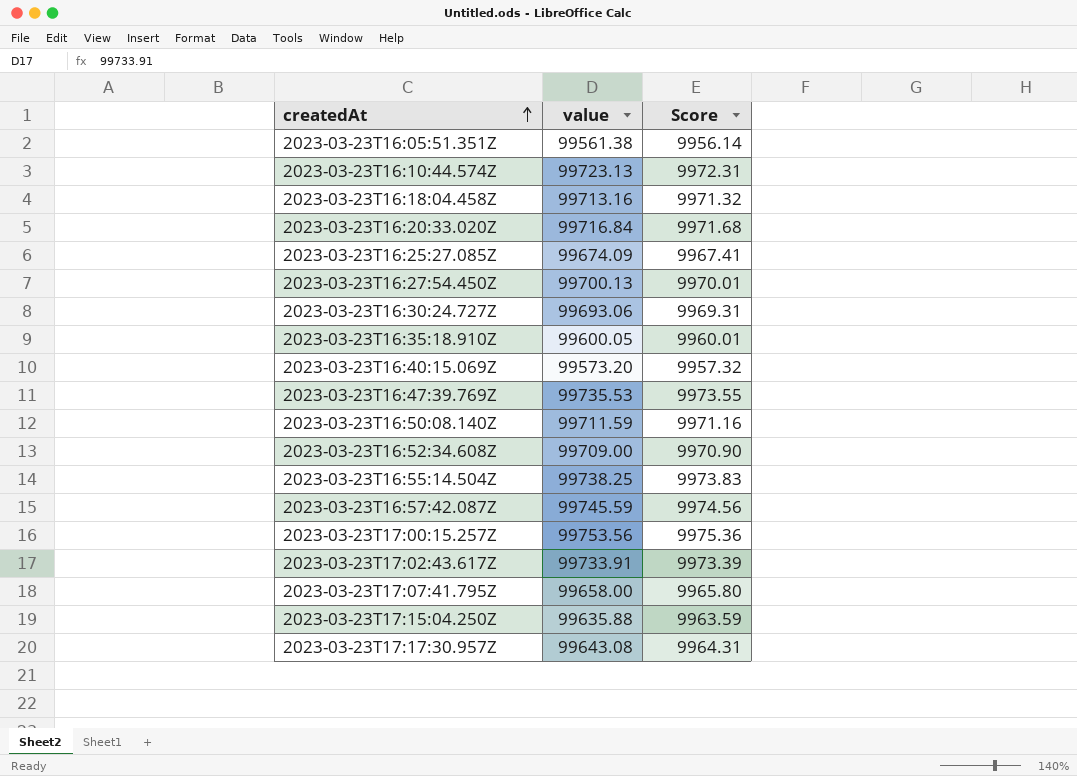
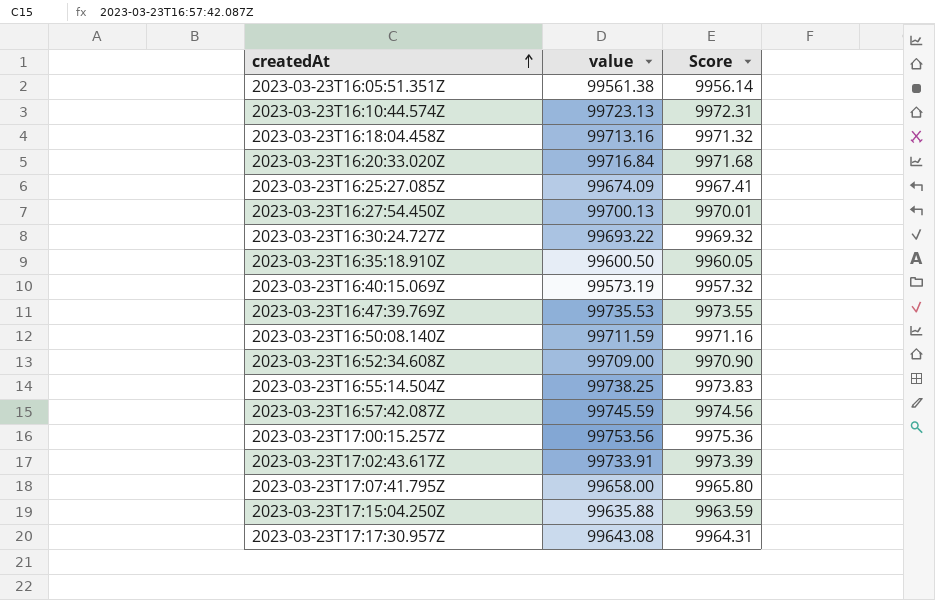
2023-03-23T16:30:24.727Z | value: 99693.06 -> 99693.22
2023-03-23T16:30:24.727Z | Score: 9969.31 -> 9969.32
2023-03-23T16:35:18.910Z | value: 99600.05 -> 99600.50
2023-03-23T16:35:18.910Z | Score: 9960.01 -> 9960.05
2023-03-23T16:40:15.069Z | value: 99573.20 -> 99573.19

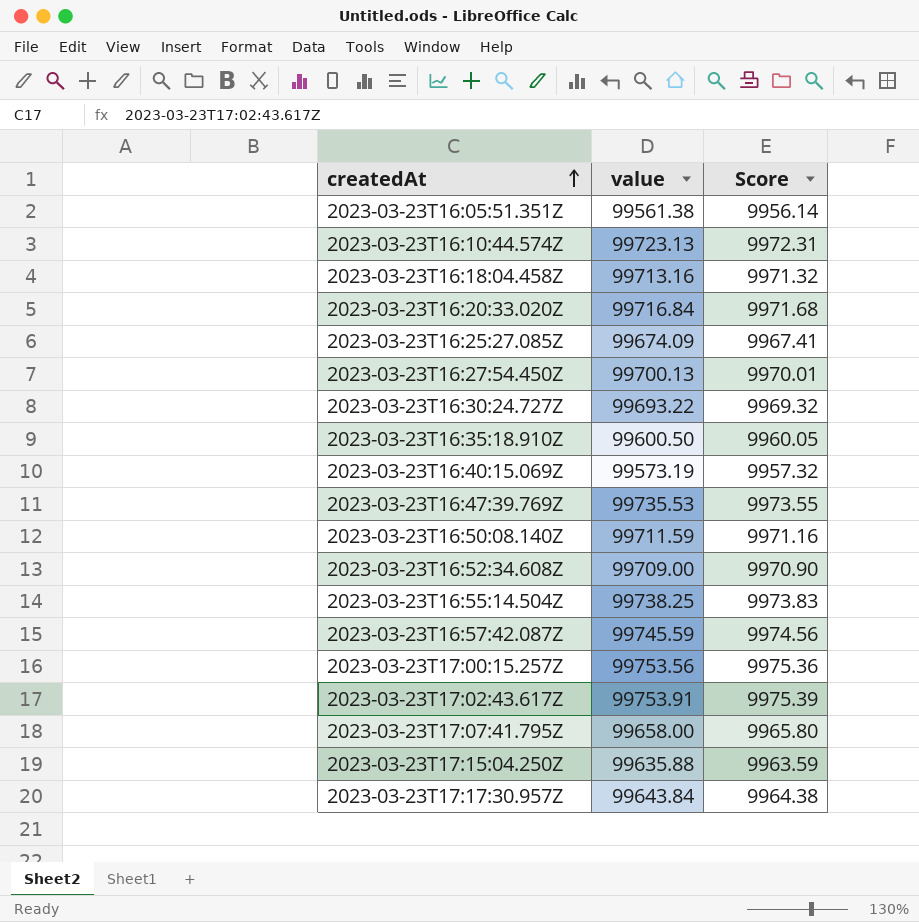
2023-03-23T17:02:43.617Z | value: 99733.91 -> 99753.91
2023-03-23T17:02:43.617Z | Score: 9973.39 -> 9975.39
2023-03-23T17:17:30.957Z | value: 99643.08 -> 99643.84
2023-03-23T17:17:30.957Z | Score: 9964.31 -> 9964.38

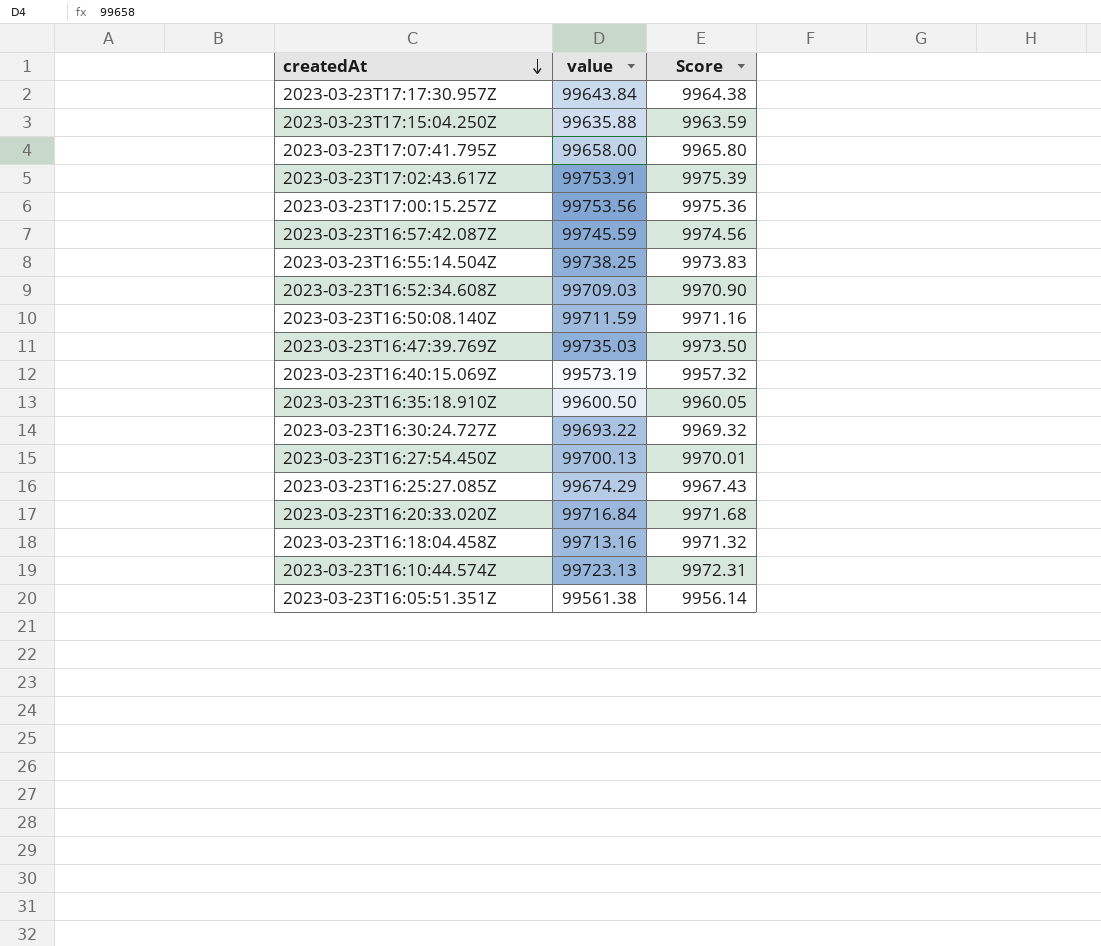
row order: createdAt ascending -> createdAt descending
2023-03-23T16:52:34.608Z | value: 99709.00 -> 99709.03
2023-03-23T16:47:39.769Z | value: 99735.53 -> 99735.03
2023-03-23T16:47:39.769Z | Score: 9973.55 -> 9973.50
2023-03-23T16:25:27.085Z | value: 99674.09 -> 99674.29
2023-03-23T16:25:27.085Z | Score: 9967.41 -> 9967.43

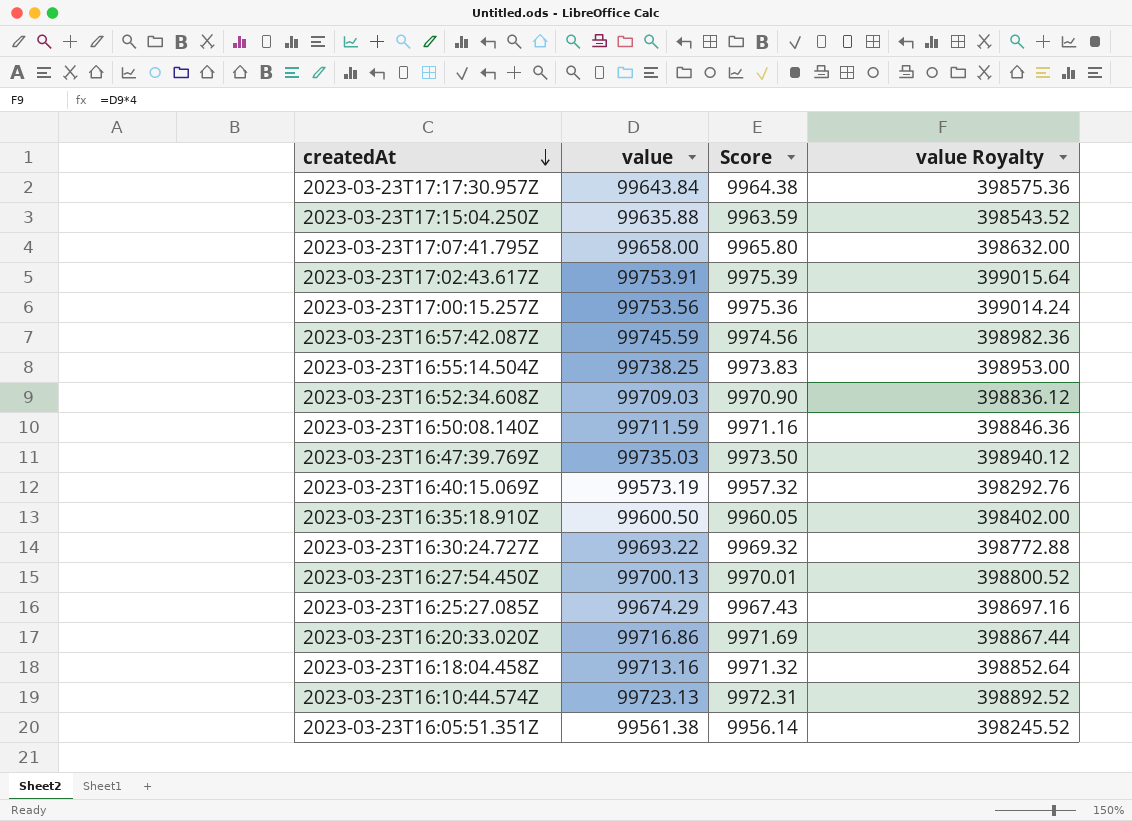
column value Royalty | formula: none -> [value] * 4
2023-03-23T16:20:33.020Z | value: 99716.84 -> 99716.86
2023-03-23T16:20:33.020Z | Score: 9971.68 -> 9971.69

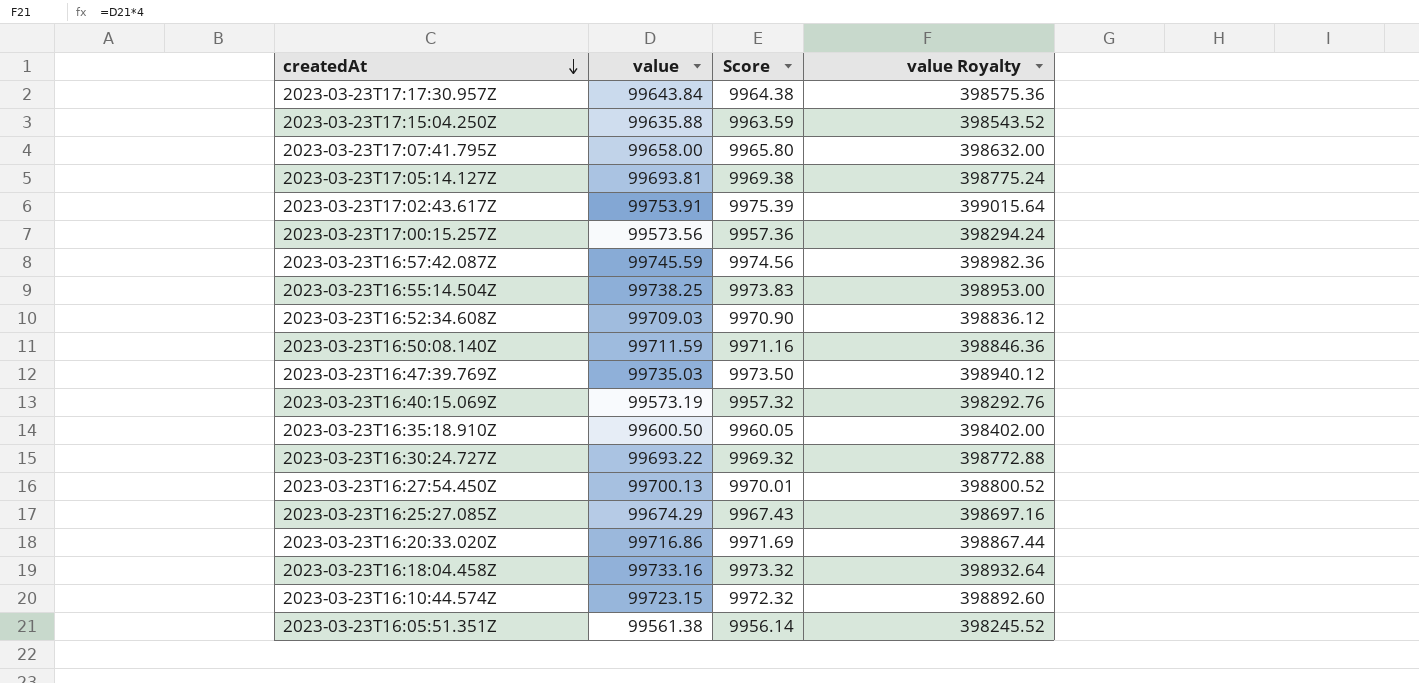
row 2023-03-23T17:05:14.127Z: none -> 99693.81 | 9969.38 | 398775.24
2023-03-23T17:00:15.257Z | value: 99753.56 -> 99573.56
2023-03-23T17:00:15.257Z | Score: 9975.36 -> 9957.36
2023-03-23T17:00:15.257Z | value Royalty: 399014.24 -> 398294.24
2023-03-23T16:18:04.458Z | value: 99713.16 -> 99733.16
2023-03-23T16:18:04.458Z | Score: 9971.32 -> 9973.32
2023-03-23T16:18:04.458Z | value Royalty: 398852.64 -> 398932.64
2023-03-23T16:10:44.574Z | value: 99723.13 -> 99723.15
2023-03-23T16:10:44.574Z | Score: 9972.31 -> 9972.32
2023-03-23T16:10:44.574Z | value Royalty: 398892.52 -> 398892.60

